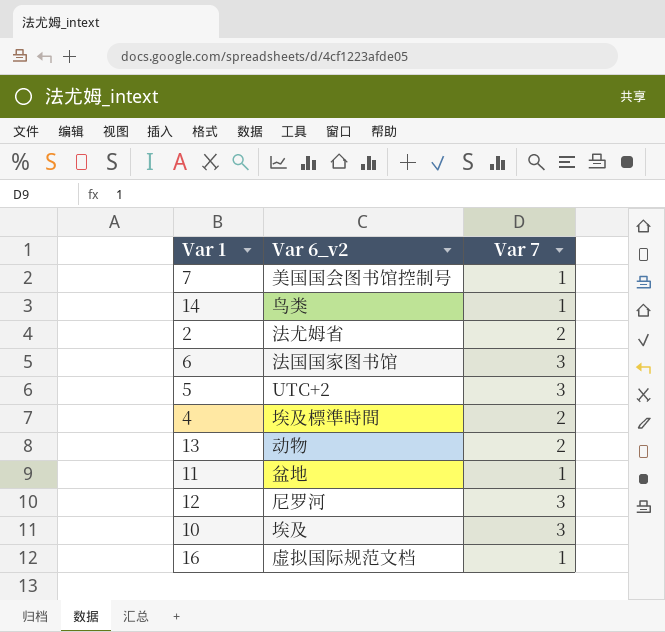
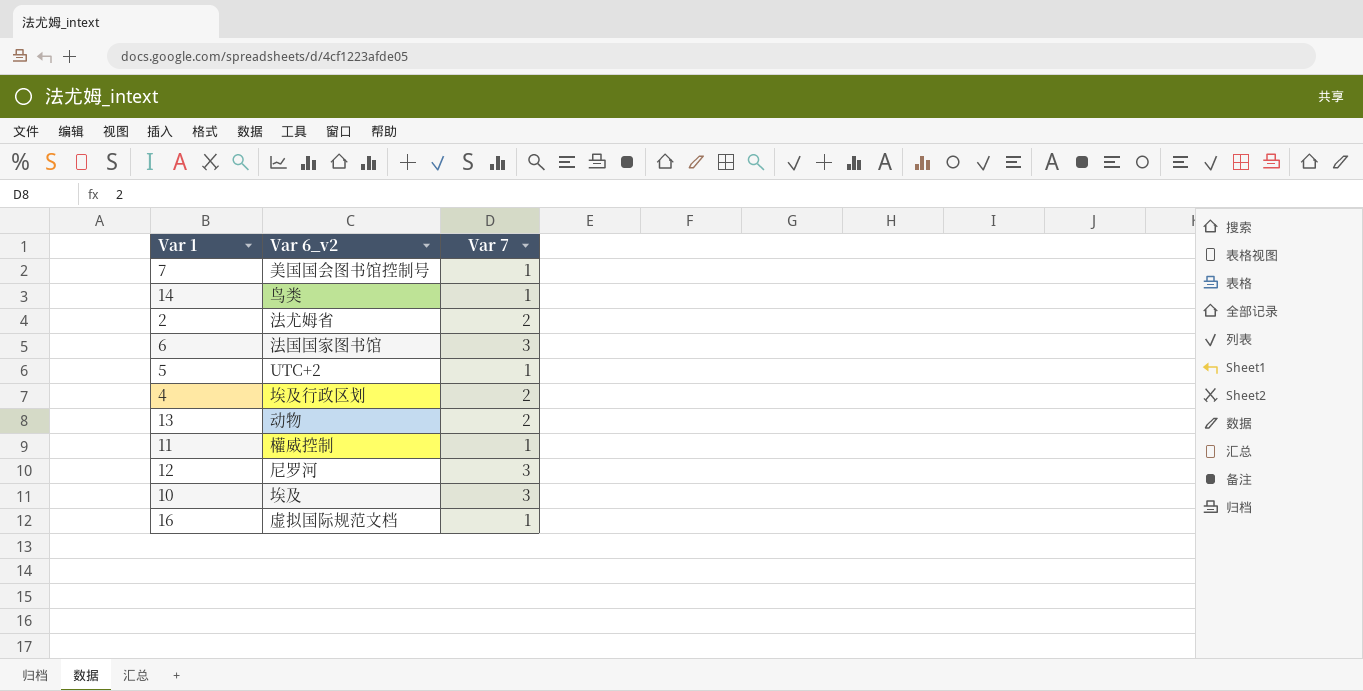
5 | Var 7: 3 -> 1
4 | Var 6_v2: 埃及標準時間 -> 埃及行政区划
11 | Var 6_v2: 盆地 -> 權威控制

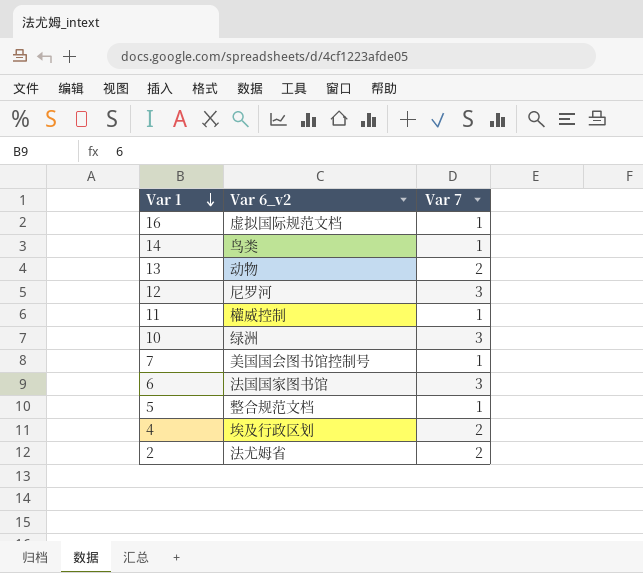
row order: none -> Var 1 descending
10 | Var 6_v2: 埃及 -> 绿洲
5 | Var 6_v2: UTC+2 -> 整合规范文档

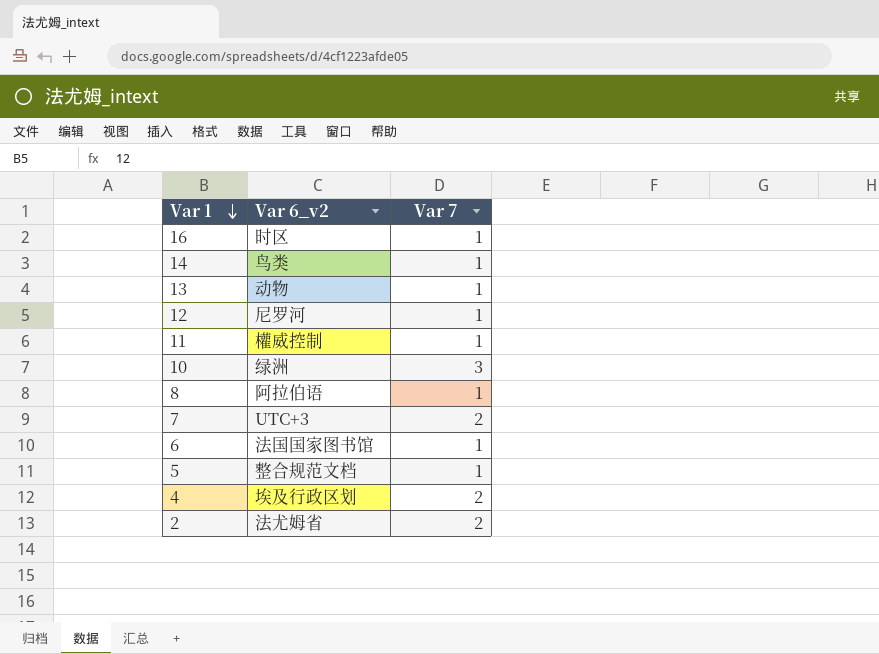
16 | Var 6_v2: 虚拟国际规范文档 -> 时区
13 | Var 7: 2 -> 1
12 | Var 7: 3 -> 1
row 8: none -> 阿拉伯语 | 1
7 | Var 6_v2: 美国国会图书馆控制号 -> UTC+3
7 | Var 7: 1 -> 2
6 | Var 7: 3 -> 1

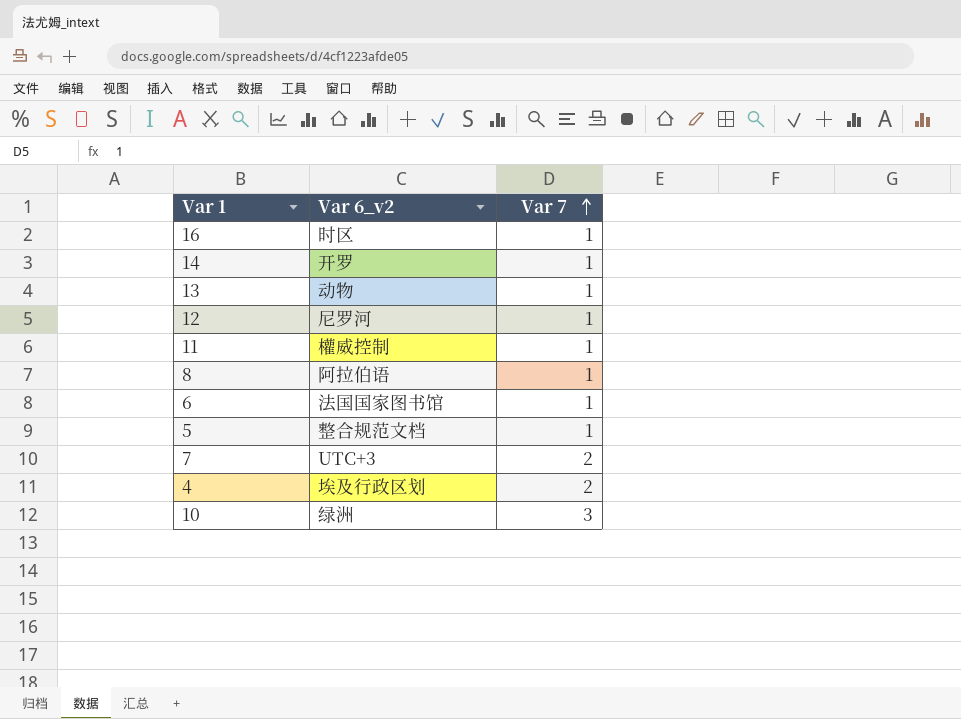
row order: Var 1 descending -> Var 7 ascending
row 2: 法尤姆省 | 2 -> none
14 | Var 6_v2: 鸟类 -> 开罗

